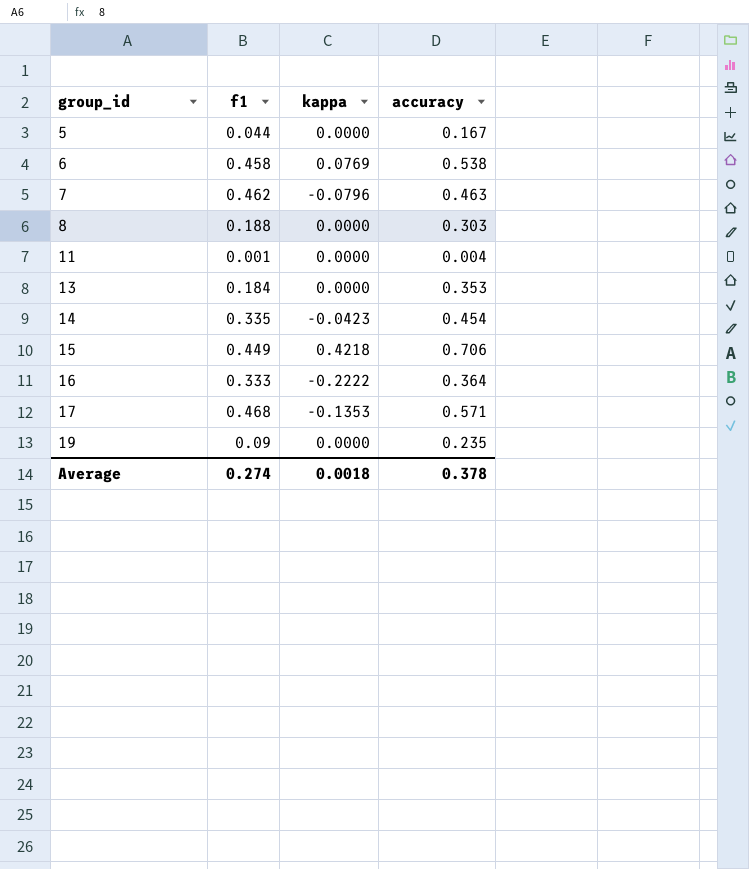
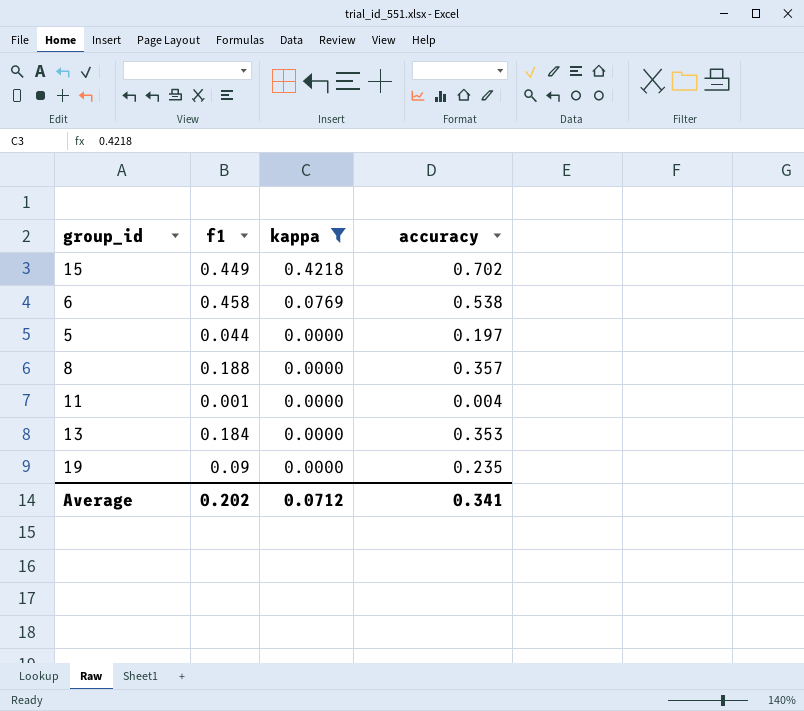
filter: none -> kappa >= 0.0000
row order: group_id ascending -> kappa descending
15 | accuracy: 0.706 -> 0.702
5 | accuracy: 0.167 -> 0.197
8 | accuracy: 0.303 -> 0.357
Average | f1: 0.274 -> 0.202
Average | kappa: 0.0018 -> 0.0712
Average | accuracy: 0.378 -> 0.341

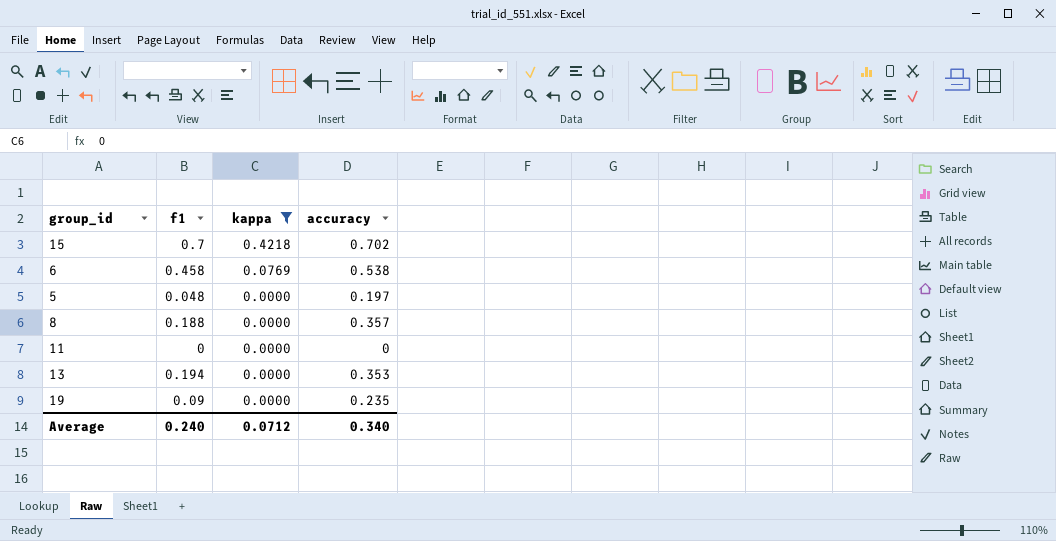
15 | f1: 0.449 -> 0.7
5 | f1: 0.044 -> 0.048
11 | f1: 0.001 -> 0
11 | accuracy: 0.004 -> 0
13 | f1: 0.184 -> 0.194
Average | f1: 0.202 -> 0.240
Average | accuracy: 0.341 -> 0.340

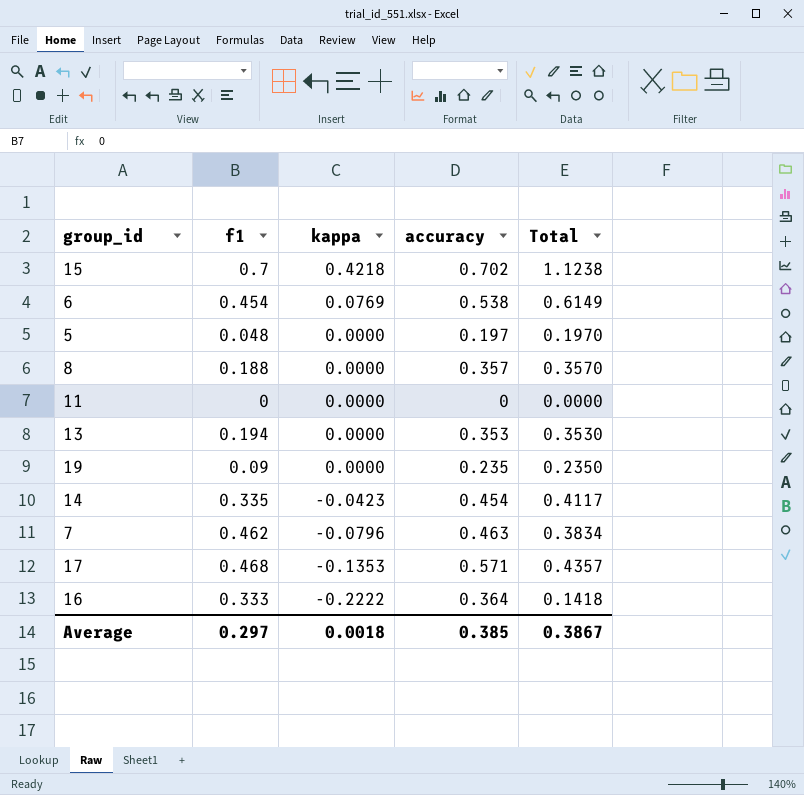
filter: kappa >= 0.0000 -> none
column Total | formula: none -> [kappa] + [accuracy]
6 | f1: 0.458 -> 0.454
Average | f1: 0.240 -> 0.297
Average | kappa: 0.0712 -> 0.0018
Average | accuracy: 0.340 -> 0.385

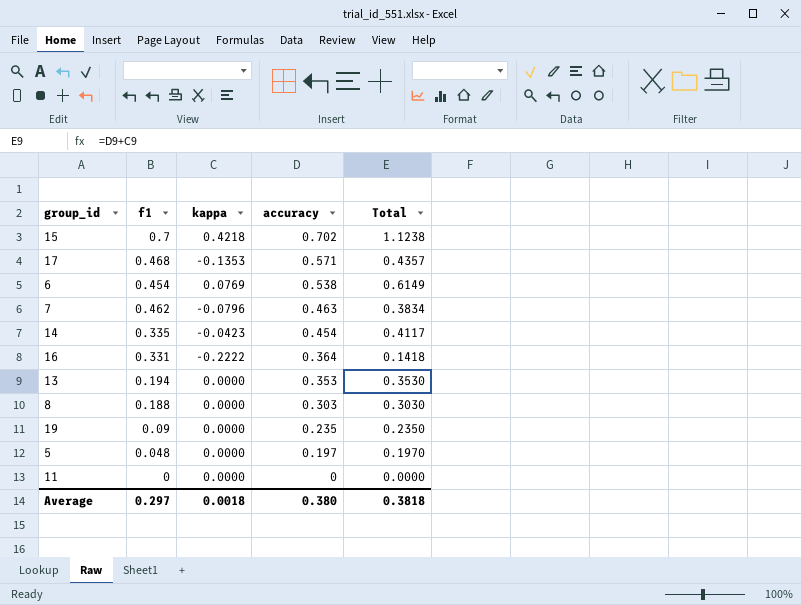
row order: kappa descending -> accuracy descending
16 | f1: 0.333 -> 0.331
8 | accuracy: 0.357 -> 0.303
8 | Total: 0.3570 -> 0.3030
Average | accuracy: 0.385 -> 0.380
Average | Total: 0.3867 -> 0.3818

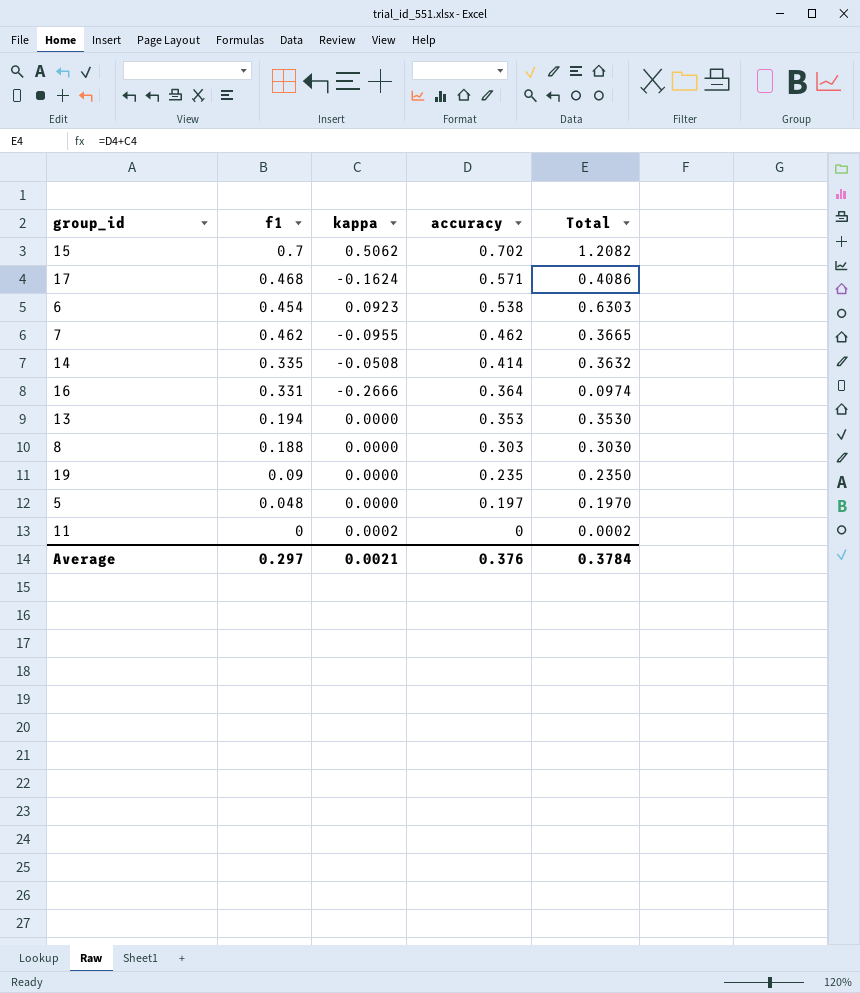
15 | kappa: 0.4218 -> 0.5062
15 | Total: 1.1238 -> 1.2082
17 | kappa: -0.1353 -> -0.1624
17 | Total: 0.4357 -> 0.4086
6 | kappa: 0.0769 -> 0.0923
6 | Total: 0.6149 -> 0.6303
7 | kappa: -0.0796 -> -0.0955
7 | accuracy: 0.463 -> 0.462
7 | Total: 0.3834 -> 0.3665
14 | kappa: -0.0423 -> -0.0508
14 | accuracy: 0.454 -> 0.414
14 | Total: 0.4117 -> 0.3632
16 | kappa: -0.2222 -> -0.2666
16 | Total: 0.1418 -> 0.0974
11 | kappa: 0.0000 -> 0.0002
11 | Total: 0.0000 -> 0.0002
Average | kappa: 0.0018 -> 0.0021
Average | accuracy: 0.380 -> 0.376
Average | Total: 0.3818 -> 0.3784

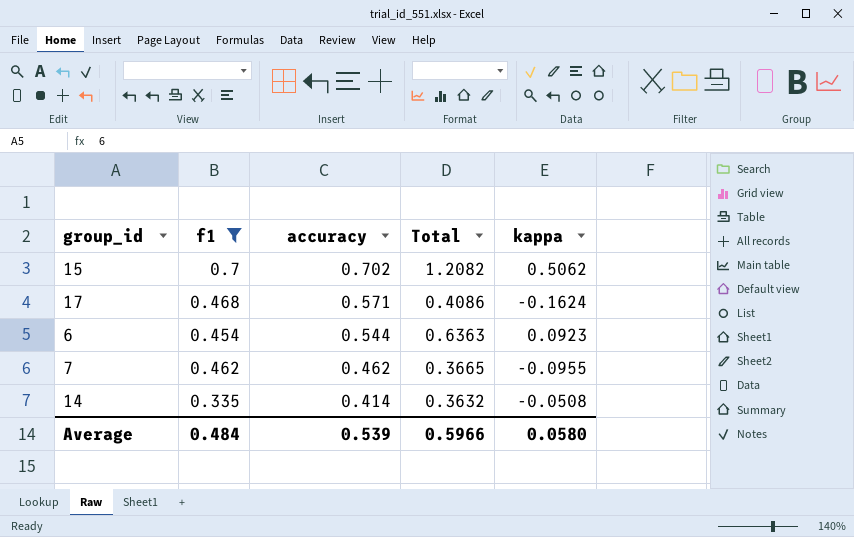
filter: none -> f1 >= 0.335
column kappa | position: 3 -> 5
6 | accuracy: 0.538 -> 0.544
6 | Total: 0.6303 -> 0.6363
Average | f1: 0.297 -> 0.484
Average | accuracy: 0.376 -> 0.539
Average | Total: 0.3784 -> 0.5966
Average | kappa: 0.0021 -> 0.0580

